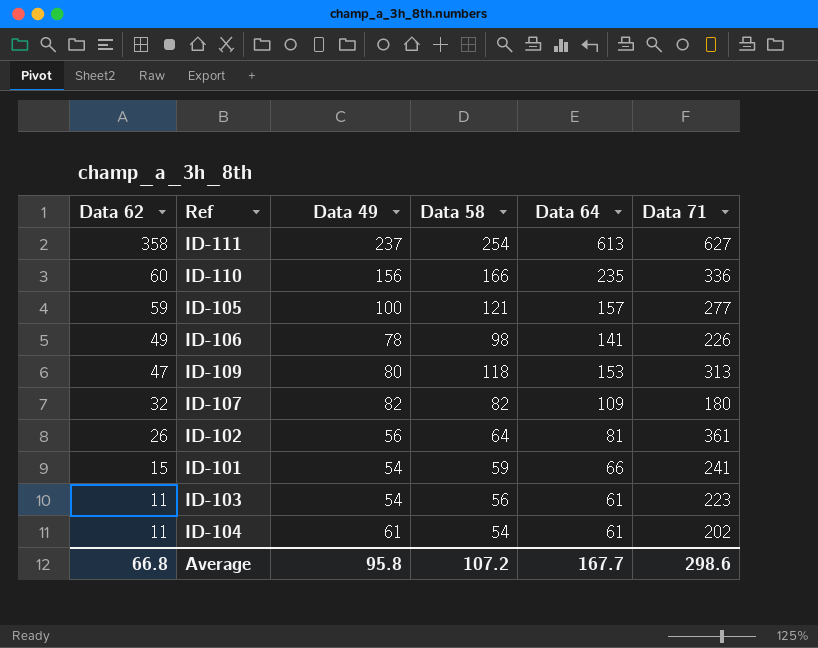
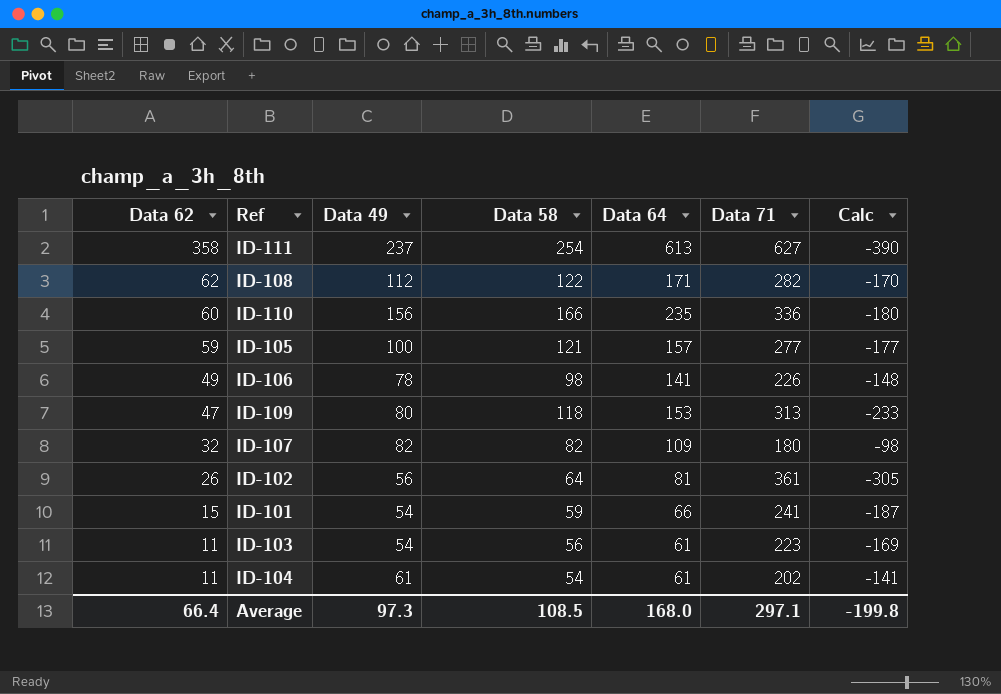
column Calc | formula: none -> [Data 49] - [Data 71]
row ID-108: none -> 62 | 112 | 122 | 171 | 282 | -170
Average | Data 62: 66.8 -> 66.4
Average | Data 49: 95.8 -> 97.3
Average | Data 58: 107.2 -> 108.5
Average | Data 64: 167.7 -> 168.0
Average | Data 71: 298.6 -> 297.1

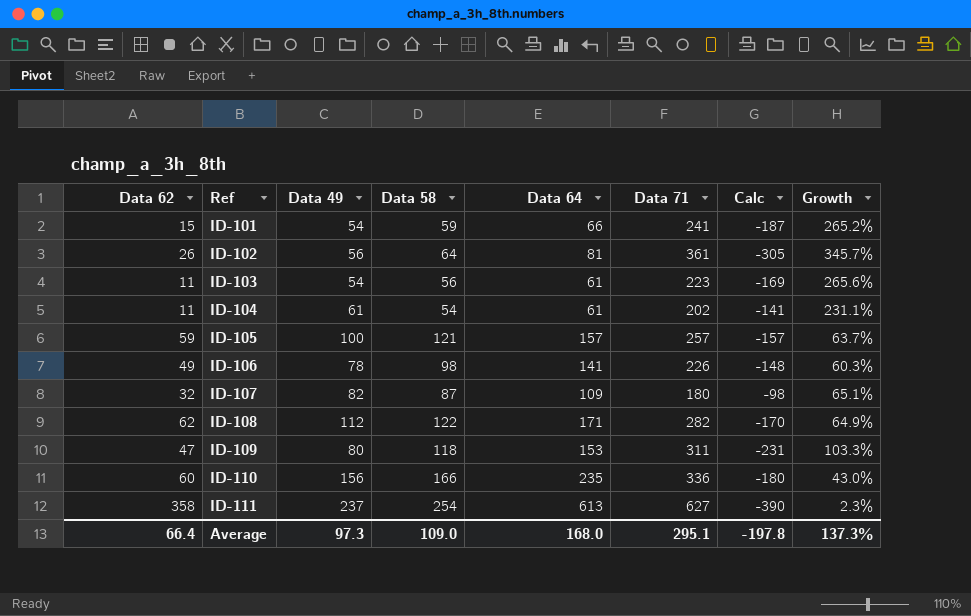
row order: Data 62 descending -> Ref ascending
column Growth | formula: none -> ([Data 71] - [Data 64]) / [Data 64]
ID-105 | Data 71: 277 -> 257
ID-105 | Calc: -177 -> -157
ID-107 | Data 58: 82 -> 87
ID-109 | Data 71: 313 -> 311
ID-109 | Calc: -233 -> -231
Average | Data 58: 108.5 -> 109.0
Average | Data 71: 297.1 -> 295.1
Average | Calc: -199.8 -> -197.8

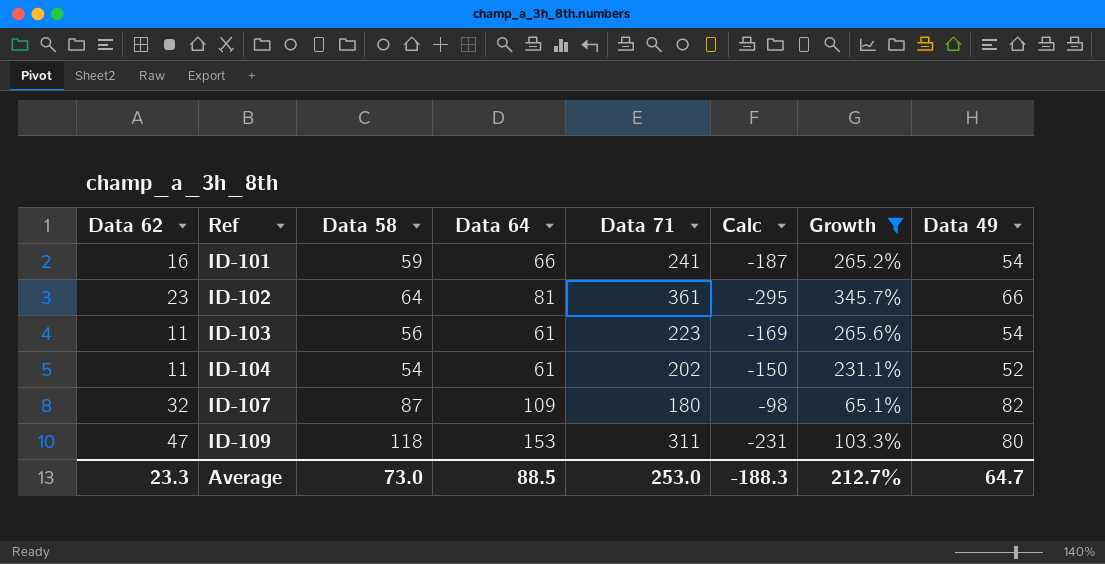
filter: none -> Growth >= 65.1%
column Data 49 | position: 3 -> 8
ID-101 | Data 62: 15 -> 16
ID-102 | Data 62: 26 -> 23
ID-102 | Calc: -305 -> -295
ID-102 | Data 49: 56 -> 66
ID-104 | Calc: -141 -> -150
ID-104 | Data 49: 61 -> 52
Average | Data 62: 66.4 -> 23.3
Average | Data 58: 109.0 -> 73.0
Average | Data 64: 168.0 -> 88.5
Average | Data 71: 295.1 -> 253.0
Average | Calc: -197.8 -> -188.3
Average | Growth: 137.3% -> 212.7%
Average | Data 49: 97.3 -> 64.7

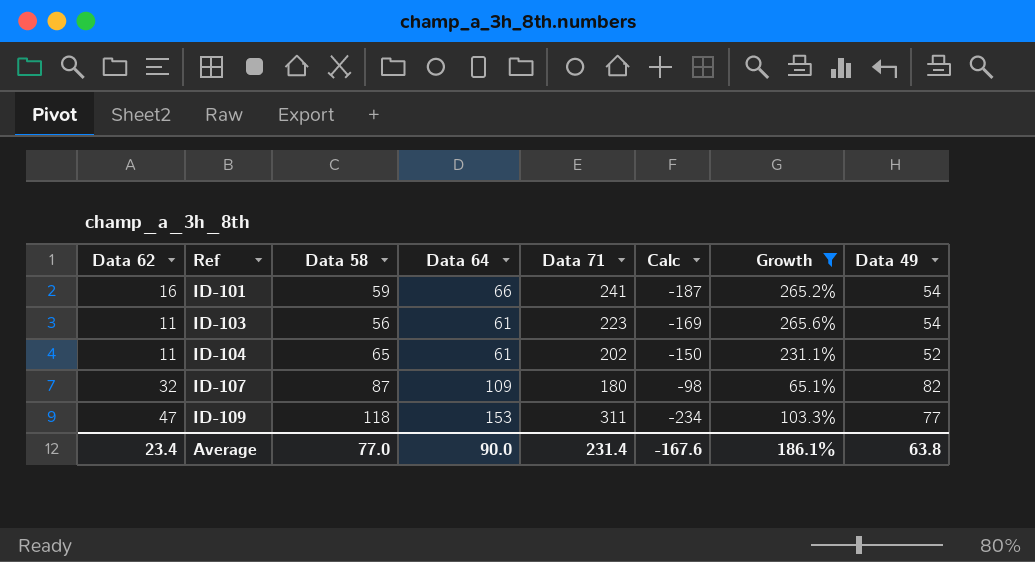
row ID-102: 23 | 64 | 81 | 361 | -295 | 345.7% | 66 -> none
ID-104 | Data 58: 54 -> 65
ID-109 | Calc: -231 -> -234
ID-109 | Data 49: 80 -> 77
Average | Data 62: 23.3 -> 23.4
Average | Data 58: 73.0 -> 77.0
Average | Data 64: 88.5 -> 90.0
Average | Data 71: 253.0 -> 231.4
Average | Calc: -188.3 -> -167.6
Average | Growth: 212.7% -> 186.1%
Average | Data 49: 64.7 -> 63.8

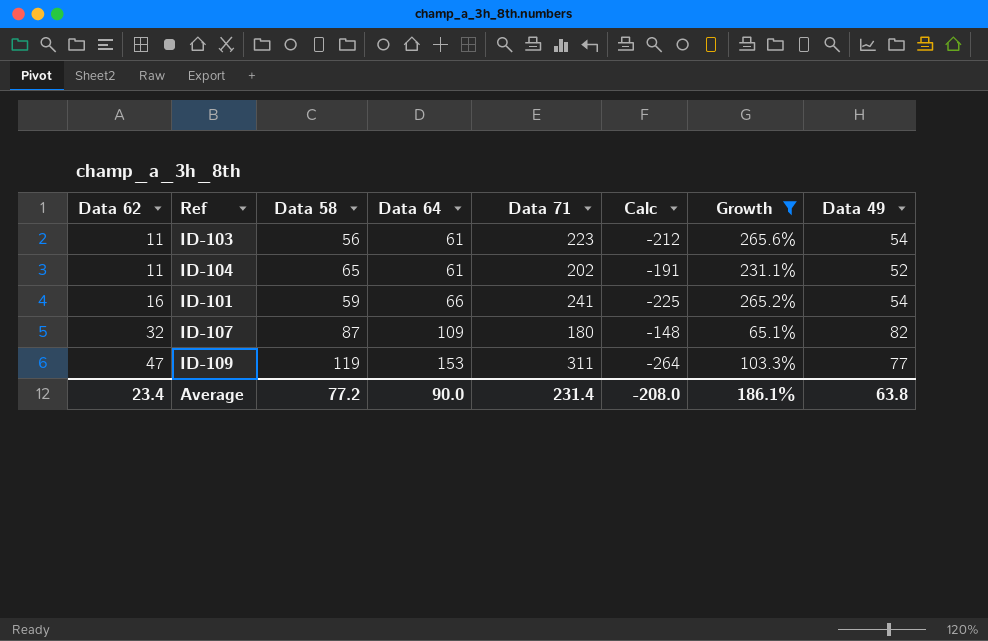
row order: Ref ascending -> Data 62 ascending
column Calc | formula: [Data 49] - [Data 71] -> [Data 62] - [Data 71]
ID-109 | Data 58: 118 -> 119
Average | Data 58: 77.0 -> 77.2
Average | Calc: -167.6 -> -208.0

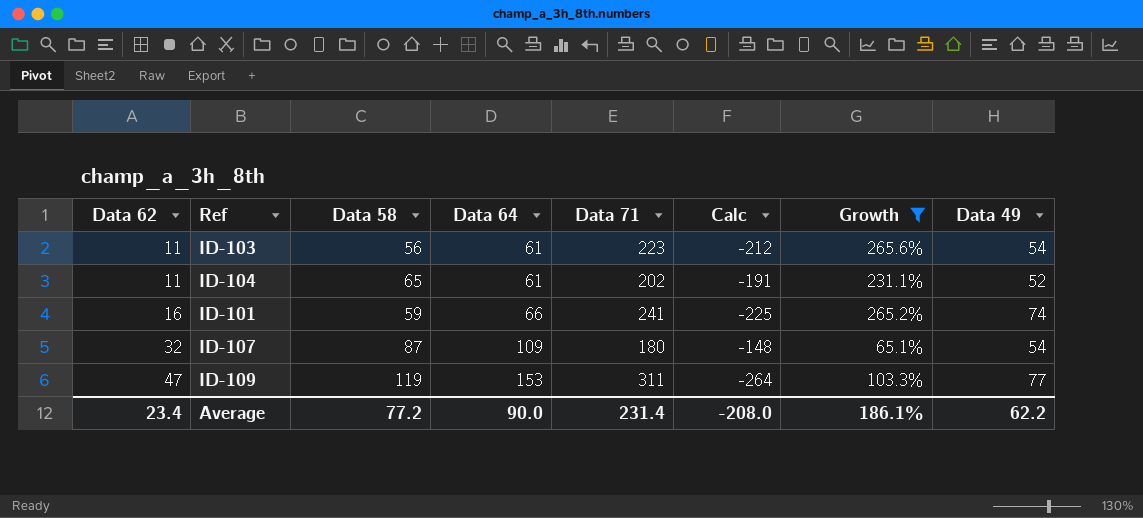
ID-101 | Data 49: 54 -> 74
ID-107 | Data 49: 82 -> 54
Average | Data 49: 63.8 -> 62.2

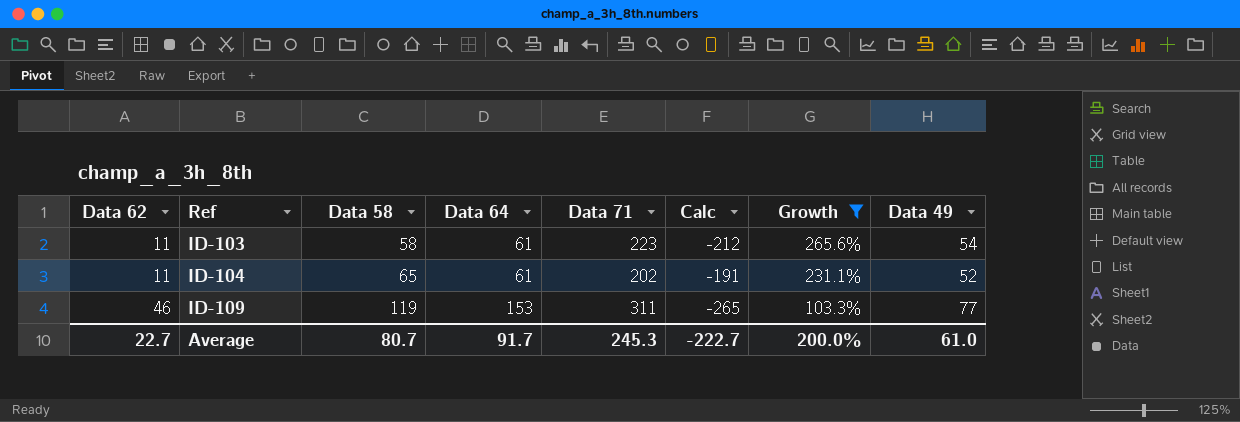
row ID-101: 16 | 59 | 66 | 241 | -225 | 265.2% | 74 -> none
row ID-107: 32 | 87 | 109 | 180 | -148 | 65.1% | 54 -> none
ID-103 | Data 58: 56 -> 58
ID-109 | Data 62: 47 -> 46
ID-109 | Calc: -264 -> -265
Average | Data 62: 23.4 -> 22.7
Average | Data 58: 77.2 -> 80.7
Average | Data 64: 90.0 -> 91.7
Average | Data 71: 231.4 -> 245.3
Average | Calc: -208.0 -> -222.7
Average | Growth: 186.1% -> 200.0%
Average | Data 49: 62.2 -> 61.0

